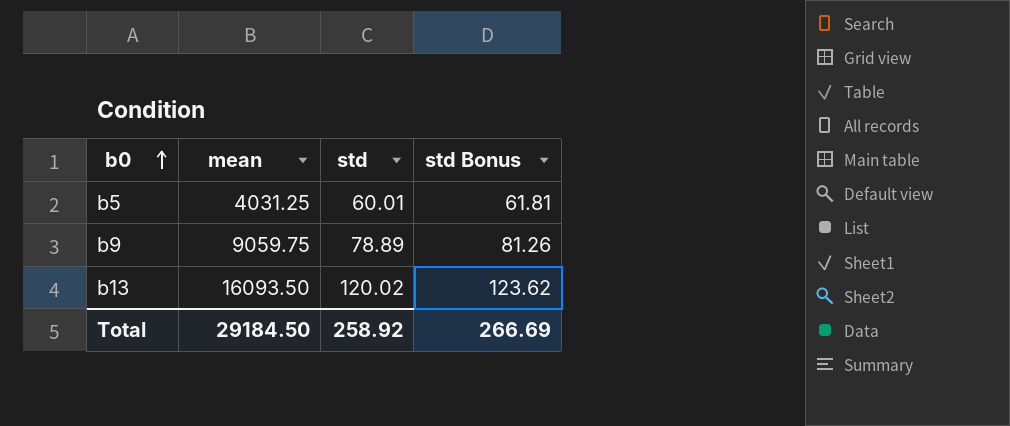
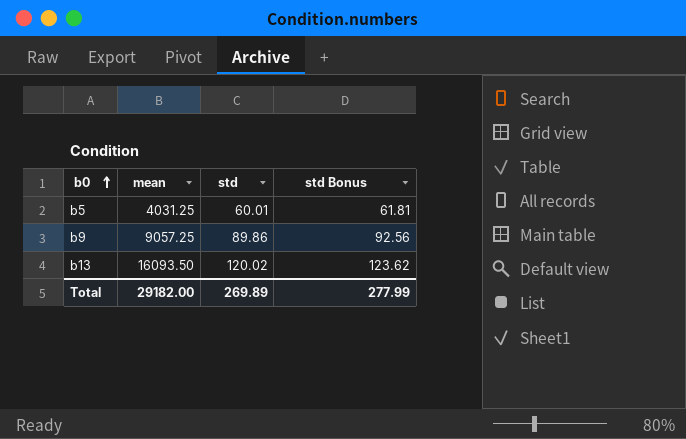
b9 | mean: 9059.75 -> 9057.25
b9 | std: 78.89 -> 89.86
b9 | std Bonus: 81.26 -> 92.56
Total | mean: 29184.50 -> 29182.00
Total | std: 258.92 -> 269.89
Total | std Bonus: 266.69 -> 277.99

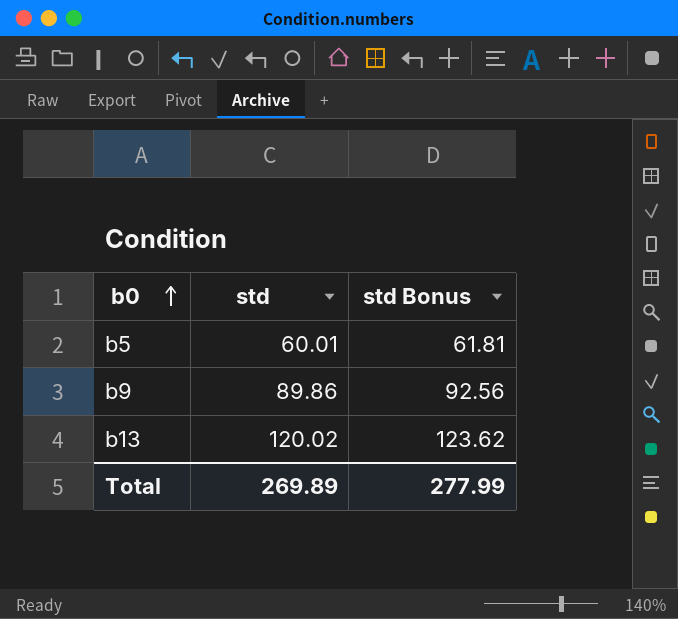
column mean | position: 2 -> none

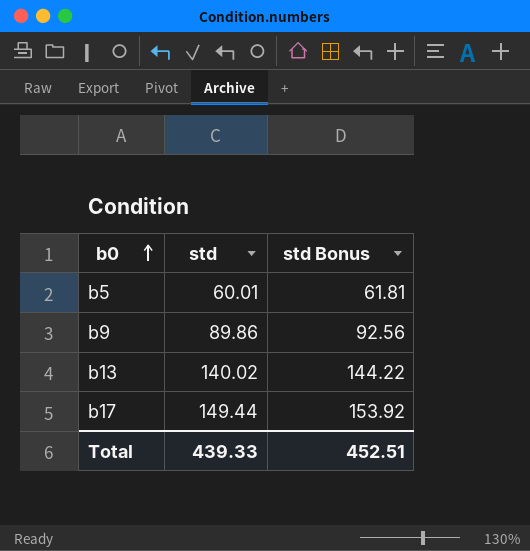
b13 | std: 120.02 -> 140.02
b13 | std Bonus: 123.62 -> 144.22
row b17: none -> 149.44 | 153.92
Total | std: 269.89 -> 439.33
Total | std Bonus: 277.99 -> 452.51

